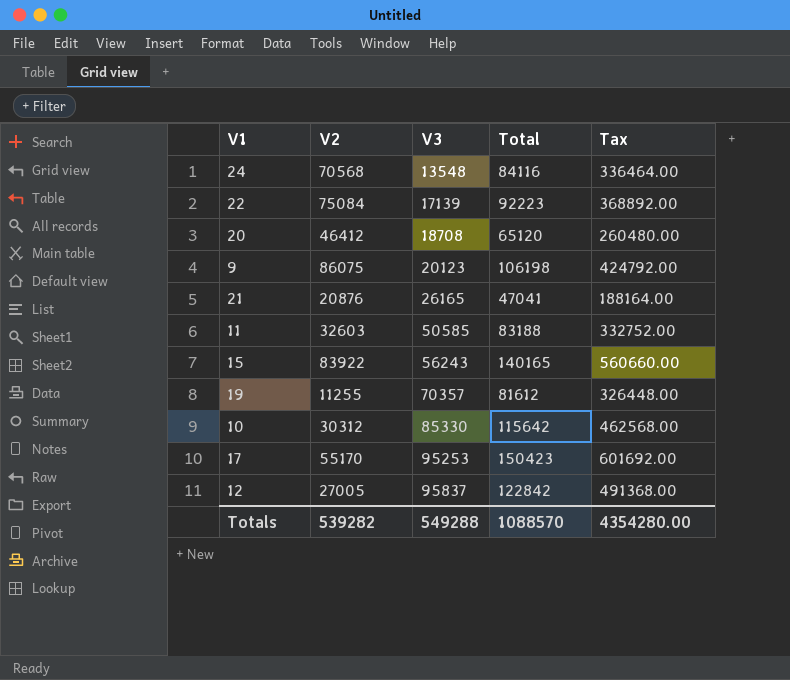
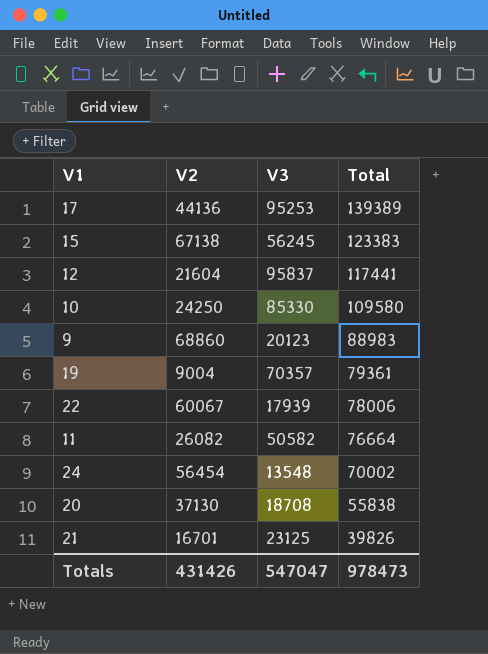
row order: V3 ascending -> Total descending
column Tax | formula: [Total] * 4 -> none
17 | V2: 55170 -> 44136
17 | Total: 150423 -> 139389
15 | V2: 83922 -> 67138
15 | V3: 56243 -> 56245
15 | Total: 140165 -> 123383
12 | V2: 27005 -> 21604
12 | Total: 122842 -> 117441
10 | V2: 30312 -> 24250
10 | Total: 115642 -> 109580
9 | V2: 86075 -> 68860
9 | Total: 106198 -> 88983
19 | V2: 11255 -> 9004
19 | Total: 81612 -> 79361
22 | V2: 75084 -> 60067
22 | V3: 17139 -> 17939
22 | Total: 92223 -> 78006
11 | V2: 32603 -> 26082
11 | V3: 50585 -> 50582
11 | Total: 83188 -> 76664
24 | V2: 70568 -> 56454
24 | Total: 84116 -> 70002
20 | V2: 46412 -> 37130
20 | Total: 65120 -> 55838
21 | V2: 20876 -> 16701
21 | V3: 26165 -> 23125
21 | Total: 47041 -> 39826
Totals | V2: 539282 -> 431426
Totals | V3: 549288 -> 547047
Totals | Total: 1088570 -> 978473

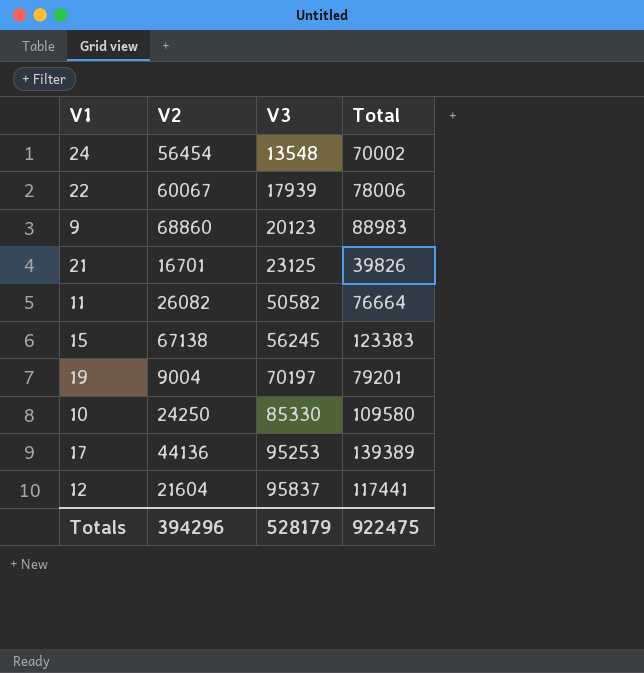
row order: Total descending -> V3 ascending
row 20: 37130 | 18708 | 55838 -> none
19 | V3: 70357 -> 70197
19 | Total: 79361 -> 79201
Totals | V2: 431426 -> 394296
Totals | V3: 547047 -> 528179
Totals | Total: 978473 -> 922475

